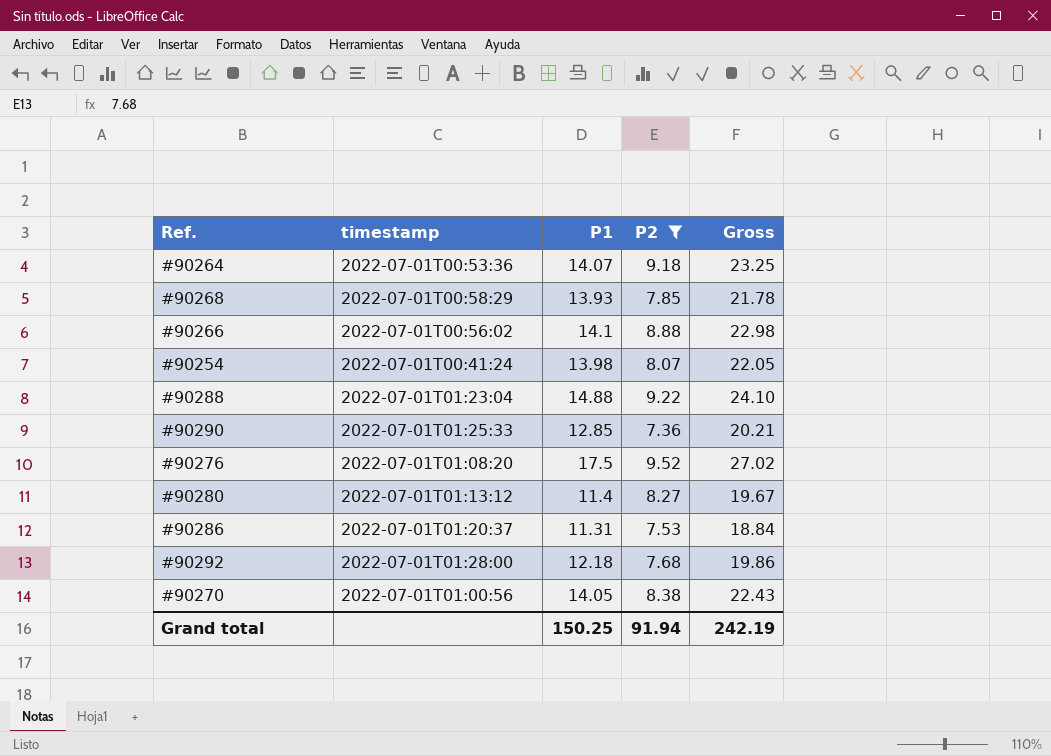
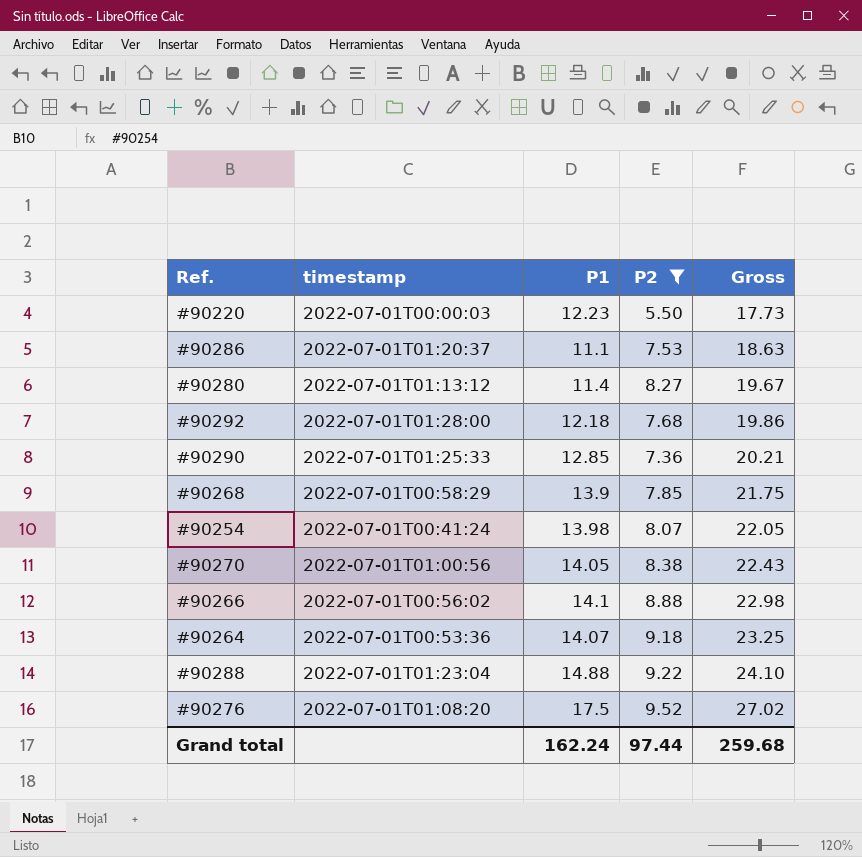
row order: none -> Gross ascending
row #90220: none -> 2022-07-01T00:00:03 | 12.23 | 5.50 | 17.73
#90286 | P1: 11.31 -> 11.1
#90286 | Gross: 18.84 -> 18.63
#90268 | P1: 13.93 -> 13.9
#90268 | Gross: 21.78 -> 21.75
Grand total | P1: 150.25 -> 162.24
Grand total | P2: 91.94 -> 97.44
Grand total | Gross: 242.19 -> 259.68

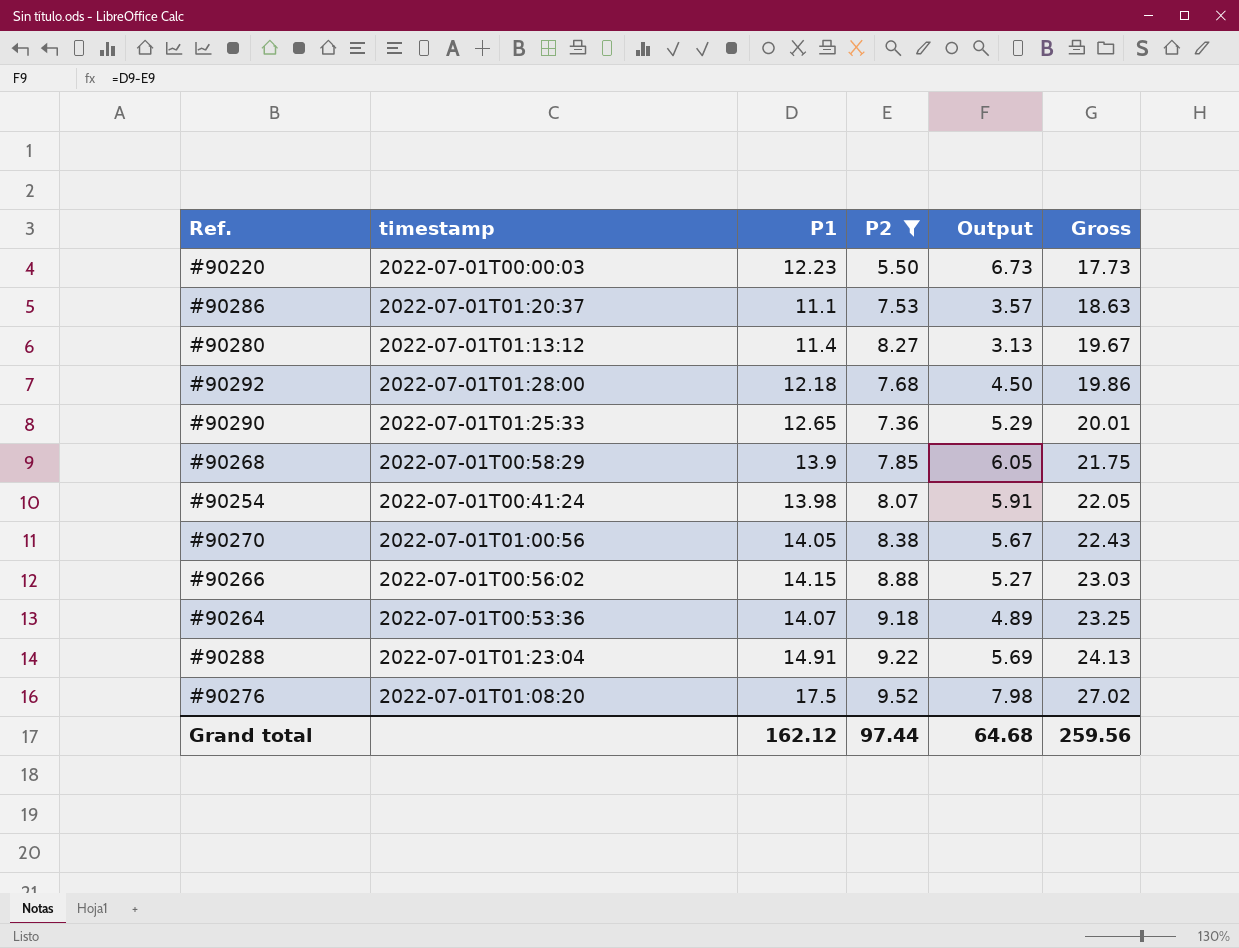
column Output | formula: none -> [P1] - [P2]
#90290 | P1: 12.85 -> 12.65
#90290 | Gross: 20.21 -> 20.01
#90266 | P1: 14.1 -> 14.15
#90266 | Gross: 22.98 -> 23.03
#90288 | P1: 14.88 -> 14.91
#90288 | Gross: 24.10 -> 24.13
Grand total | P1: 162.24 -> 162.12
Grand total | Gross: 259.68 -> 259.56

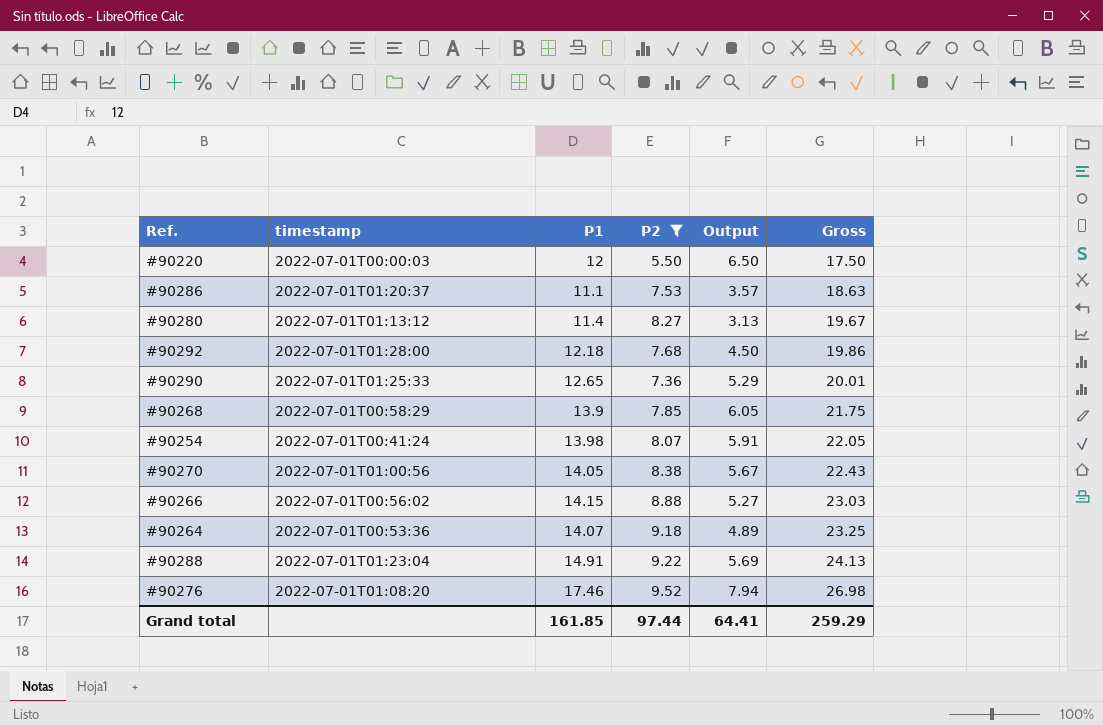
#90220 | P1: 12.23 -> 12
#90220 | Output: 6.73 -> 6.50
#90220 | Gross: 17.73 -> 17.50
#90276 | P1: 17.5 -> 17.46
#90276 | Output: 7.98 -> 7.94
#90276 | Gross: 27.02 -> 26.98
Grand total | P1: 162.12 -> 161.85
Grand total | Output: 64.68 -> 64.41
Grand total | Gross: 259.56 -> 259.29

